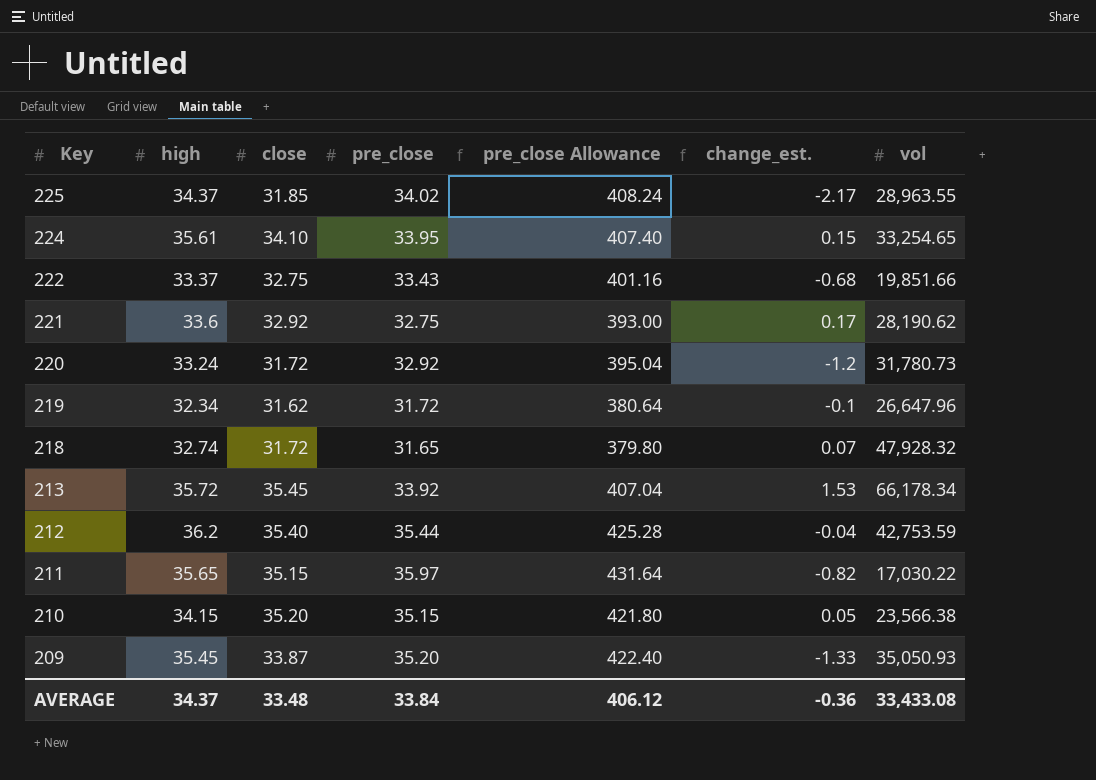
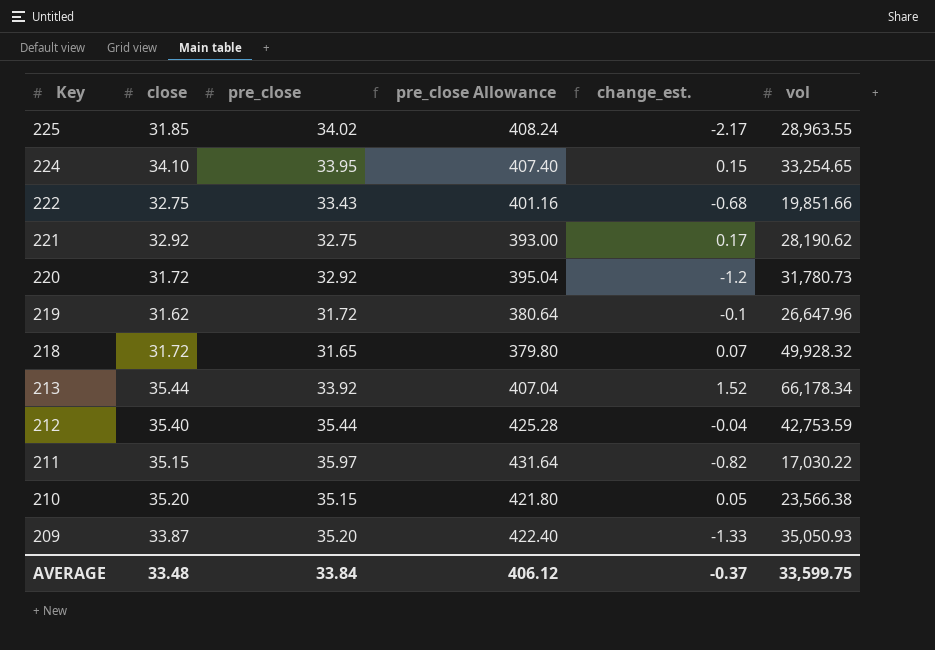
column high | position: 2 -> none
218 | vol: 47,928.32 -> 49,928.32
213 | close: 35.45 -> 35.44
213 | change_est.: 1.53 -> 1.52
AVERAGE | change_est.: -0.36 -> -0.37
AVERAGE | vol: 33,433.08 -> 33,599.75

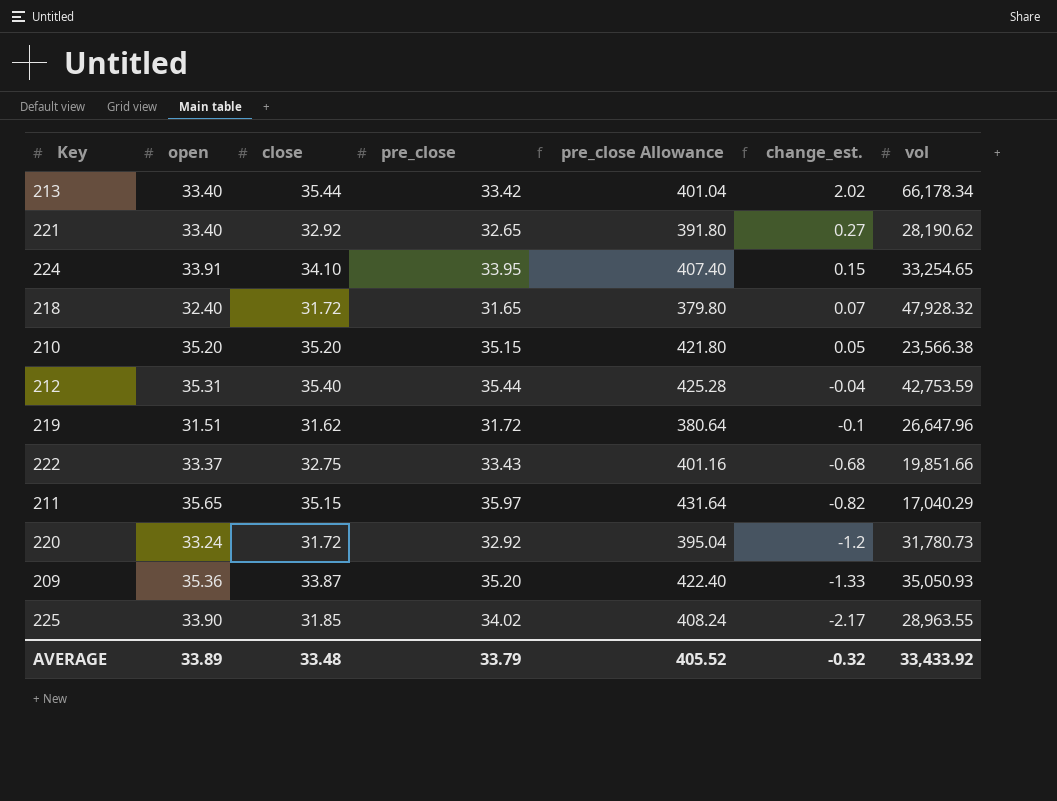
row order: Key descending -> change_est. descending
column open | position: none -> 2
213 | pre_close: 33.92 -> 33.42
213 | pre_close Allowance: 407.04 -> 401.04
213 | change_est.: 1.52 -> 2.02
221 | pre_close: 32.75 -> 32.65
221 | pre_close Allowance: 393.00 -> 391.80
221 | change_est.: 0.17 -> 0.27
218 | vol: 49,928.32 -> 47,928.32
211 | vol: 17,030.22 -> 17,040.29
AVERAGE | pre_close: 33.84 -> 33.79
AVERAGE | pre_close Allowance: 406.12 -> 405.52
AVERAGE | change_est.: -0.37 -> -0.32
AVERAGE | vol: 33,599.75 -> 33,433.92

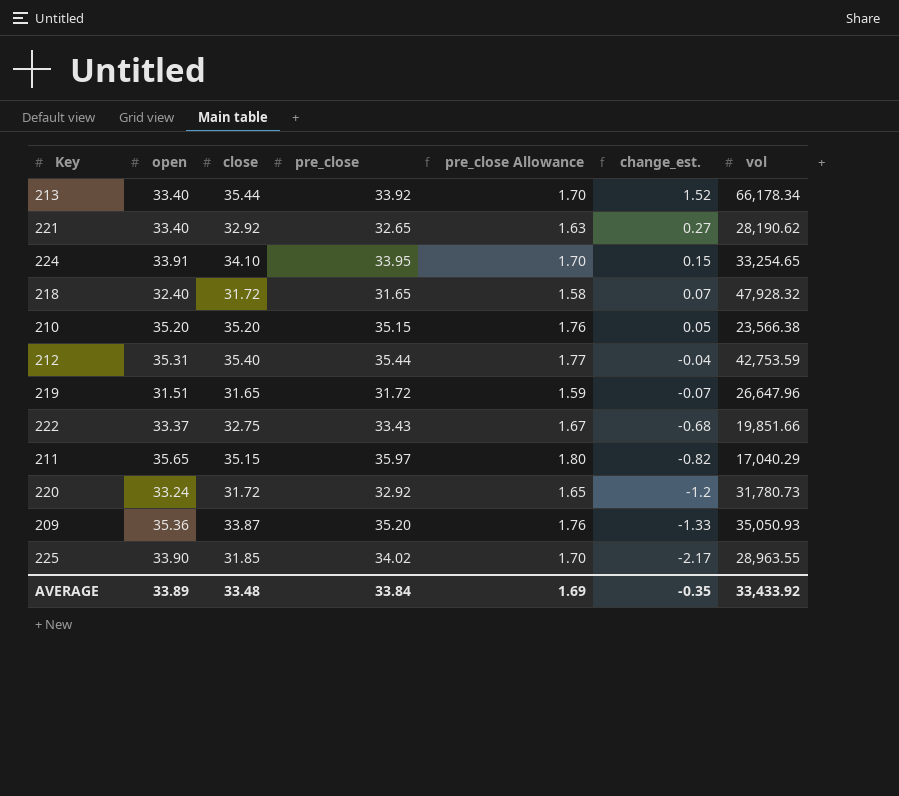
column pre_close Allowance | formula: [pre_close] * 12 -> [pre_close] * 0.05
213 | pre_close: 33.42 -> 33.92
213 | change_est.: 2.02 -> 1.52
219 | close: 31.62 -> 31.65
219 | change_est.: -0.1 -> -0.07
AVERAGE | pre_close: 33.79 -> 33.84
AVERAGE | pre_close Allowance: 405.52 -> 1.69
AVERAGE | change_est.: -0.32 -> -0.35

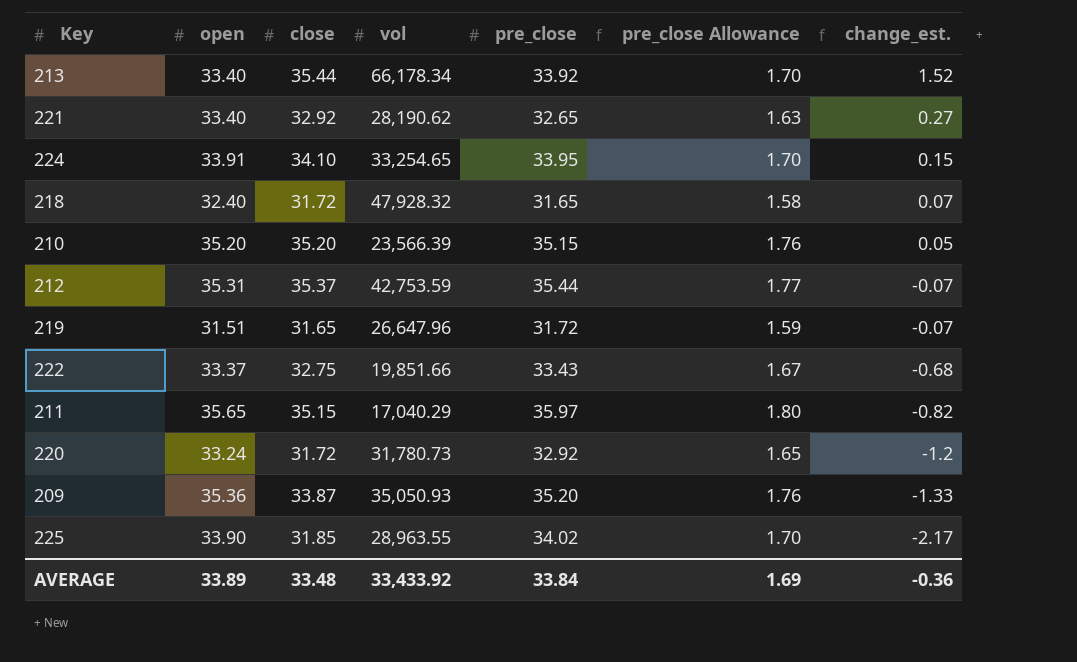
column vol | position: 7 -> 4
210 | vol: 23,566.38 -> 23,566.39
212 | close: 35.40 -> 35.37
212 | change_est.: -0.04 -> -0.07
AVERAGE | change_est.: -0.35 -> -0.36

